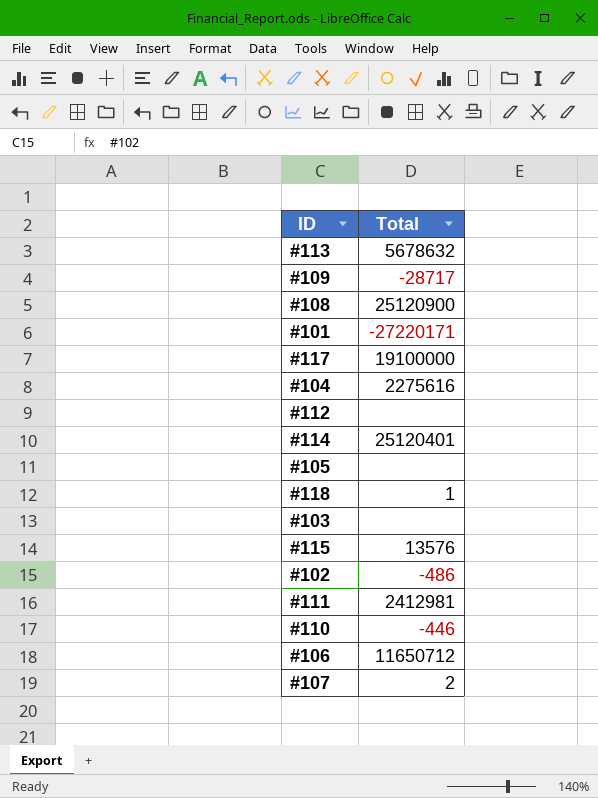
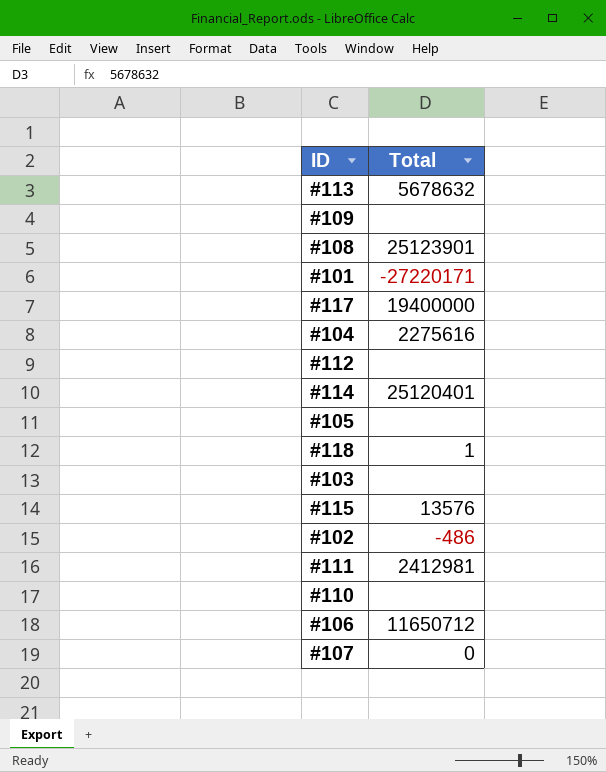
#109 | Total: -28717 -> none
#108 | Total: 25120900 -> 25123901
#117 | Total: 19100000 -> 19400000
#110 | Total: -446 -> none
#107 | Total: 2 -> 0

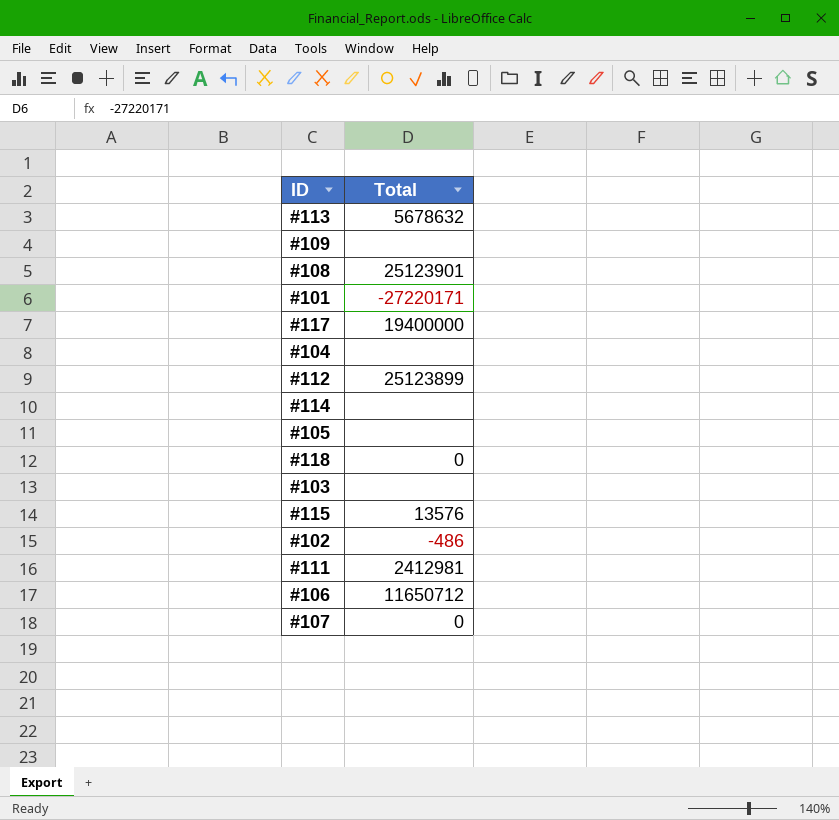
row #110: none -> none
#104 | Total: 2275616 -> none
#112 | Total: none -> 25123899
#114 | Total: 25120401 -> none
#118 | Total: 1 -> 0

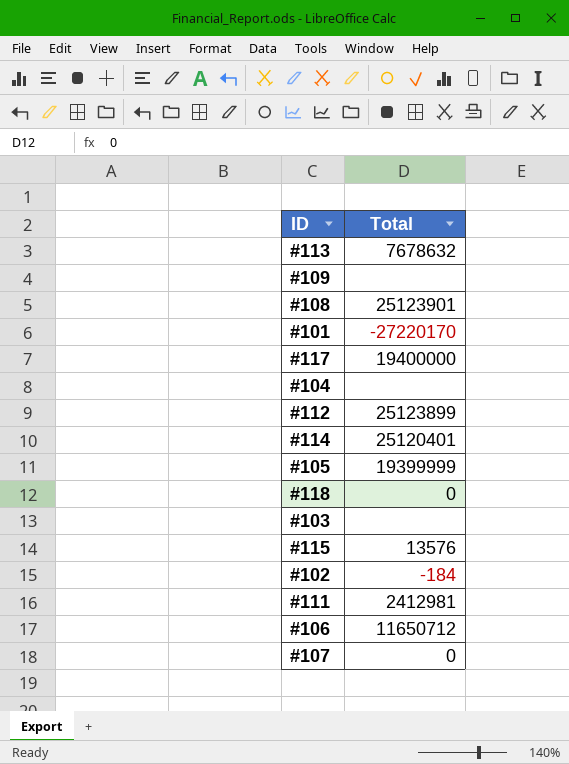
#113 | Total: 5678632 -> 7678632
#101 | Total: -27220171 -> -27220170
#114 | Total: none -> 25120401
#105 | Total: none -> 19399999
#102 | Total: -486 -> -184

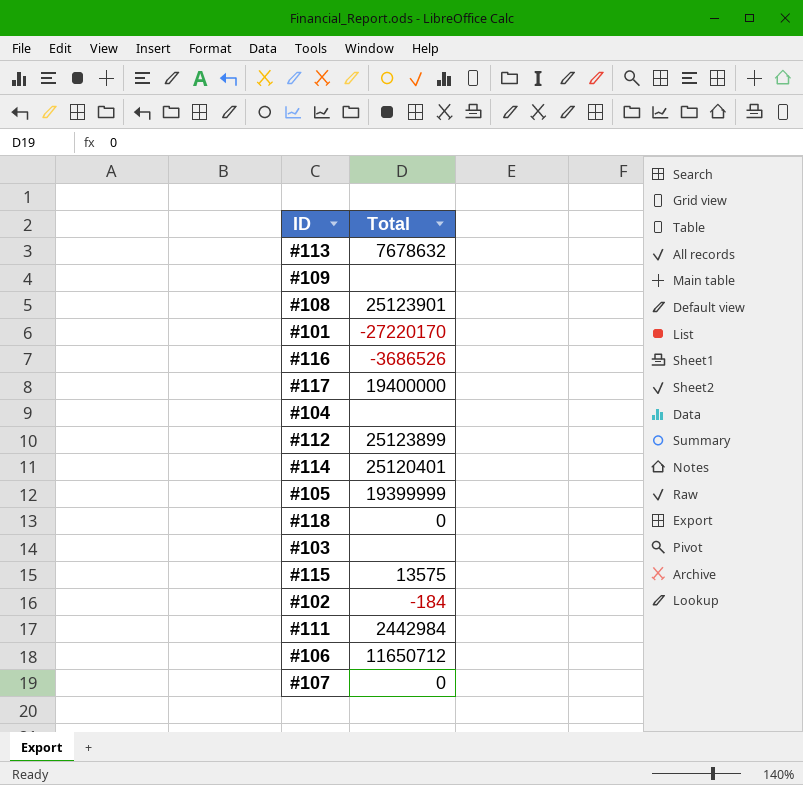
row #116: none -> -3686526
#115 | Total: 13576 -> 13575
#111 | Total: 2412981 -> 2442984

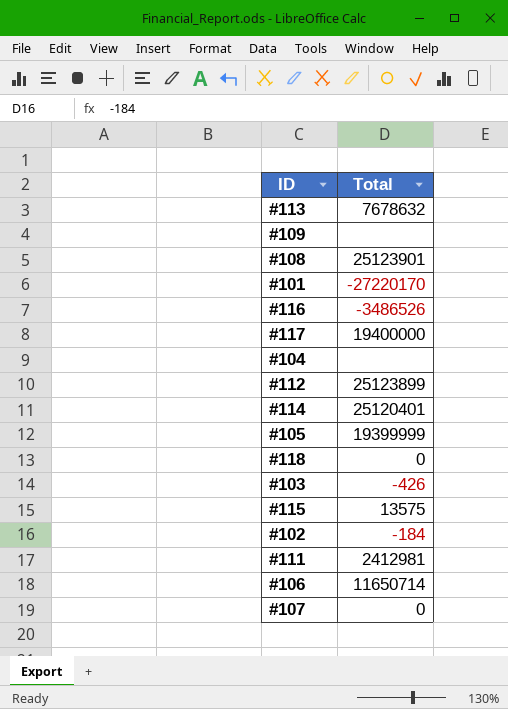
#116 | Total: -3686526 -> -3486526
#103 | Total: none -> -426
#111 | Total: 2442984 -> 2412981
#106 | Total: 11650712 -> 11650714

